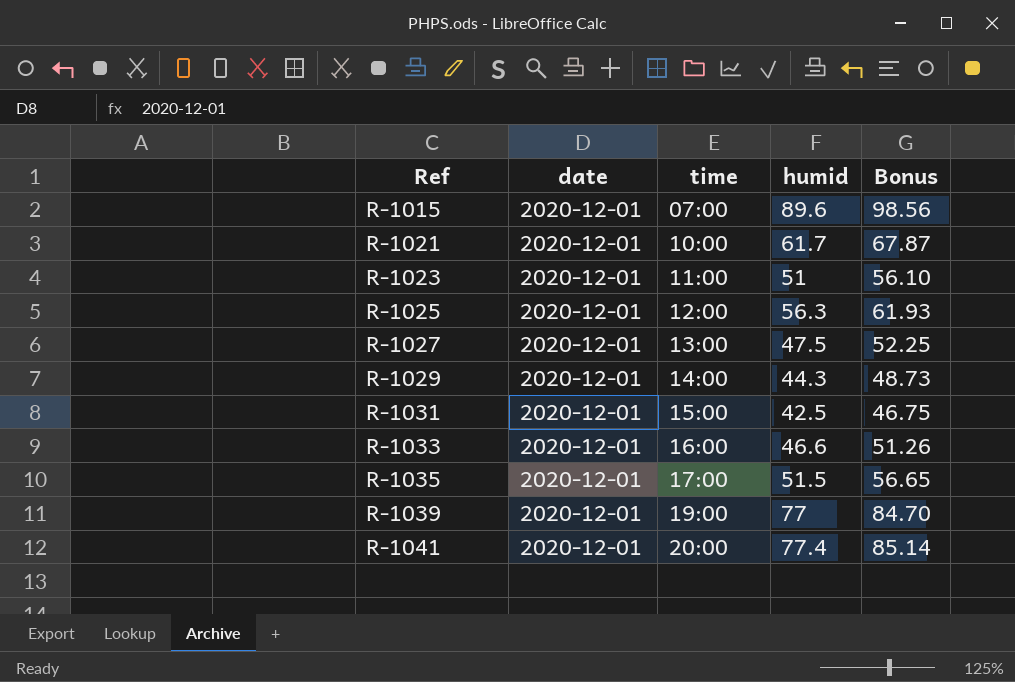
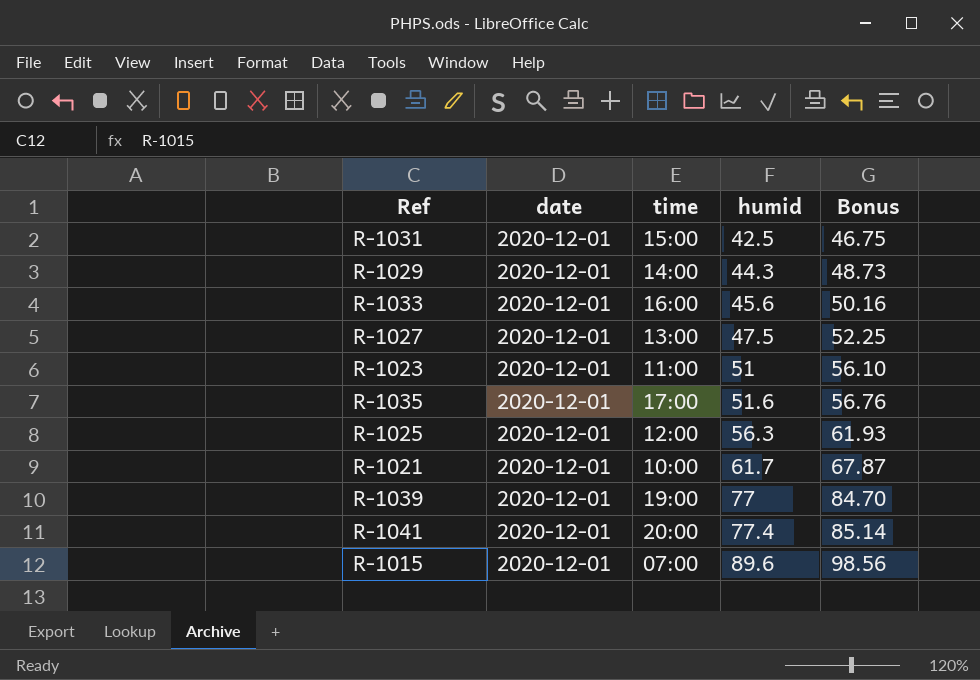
row order: Ref ascending -> humid ascending
R-1033 | humid: 46.6 -> 45.6
R-1033 | Bonus: 51.26 -> 50.16
R-1035 | humid: 51.5 -> 51.6
R-1035 | Bonus: 56.65 -> 56.76

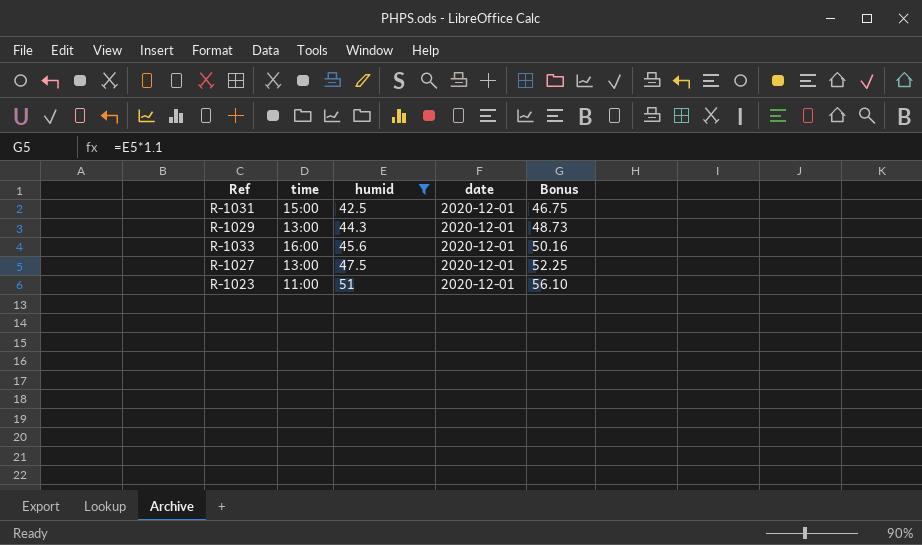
filter: none -> humid <= 51
column date | position: 2 -> 4
R-1029 | time: 14:00 -> 13:00

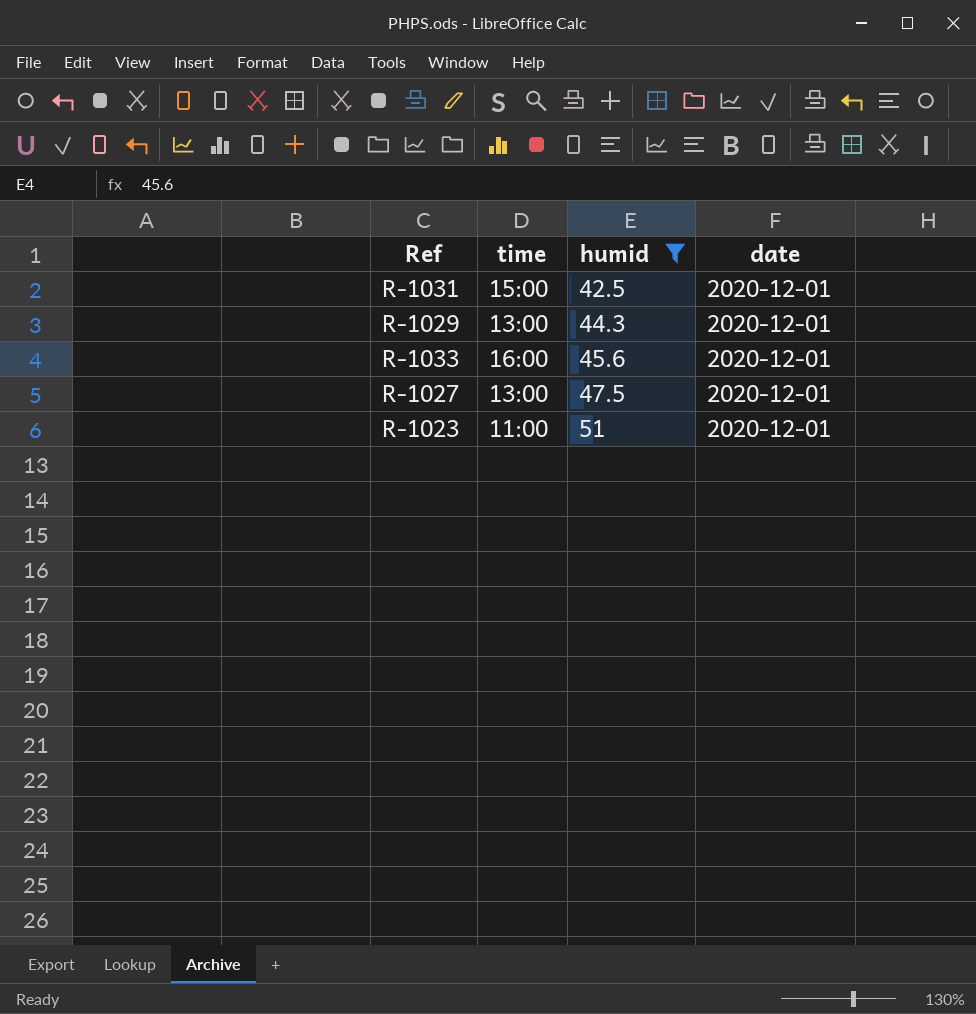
column Bonus | formula: [humid] * 1.1 -> none

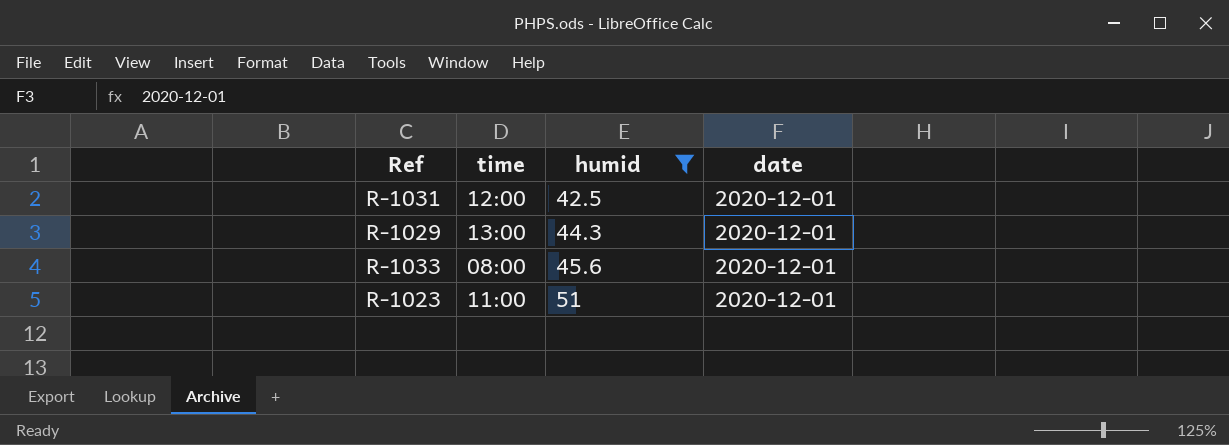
row R-1027: 13:00 | 47.5 | 2020-12-01 -> none
R-1031 | time: 15:00 -> 12:00
R-1033 | time: 16:00 -> 08:00

